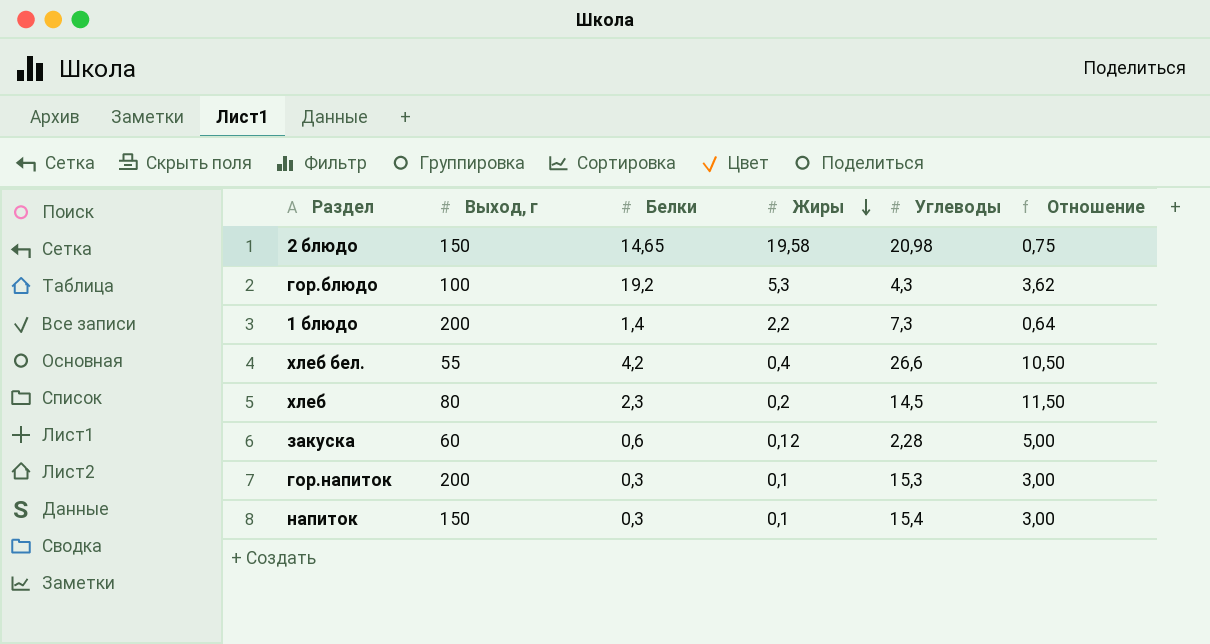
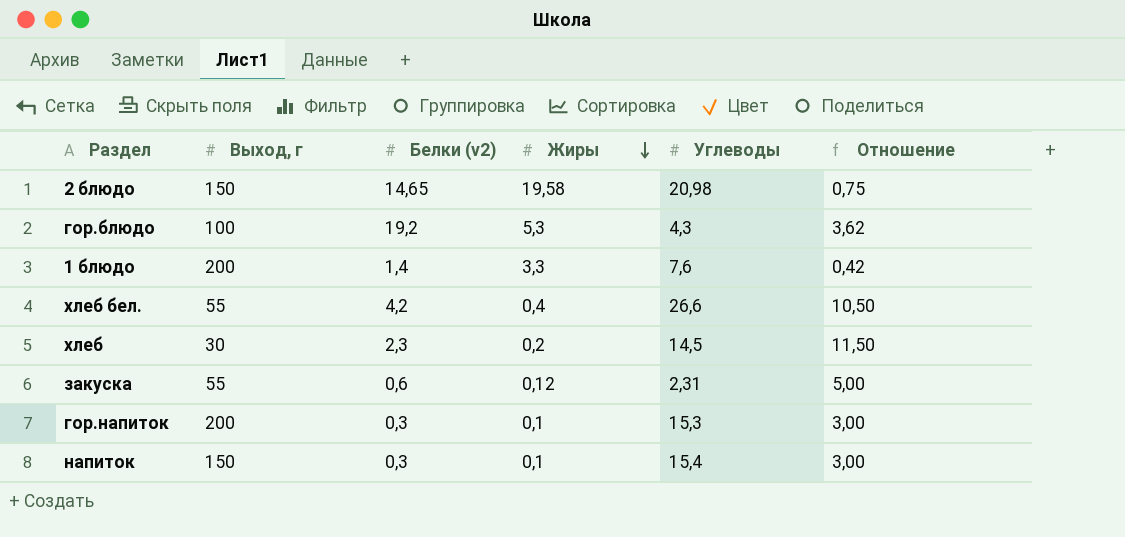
column name: Белки -> Белки (v2)
1 блюдо | Жиры: 2,2 -> 3,3
1 блюдо | Углеводы: 7,3 -> 7,6
1 блюдо | Отношение: 0,64 -> 0,42
хлеб | Выход, г: 80 -> 30
закуска | Выход, г: 60 -> 55
закуска | Углеводы: 2,28 -> 2,31

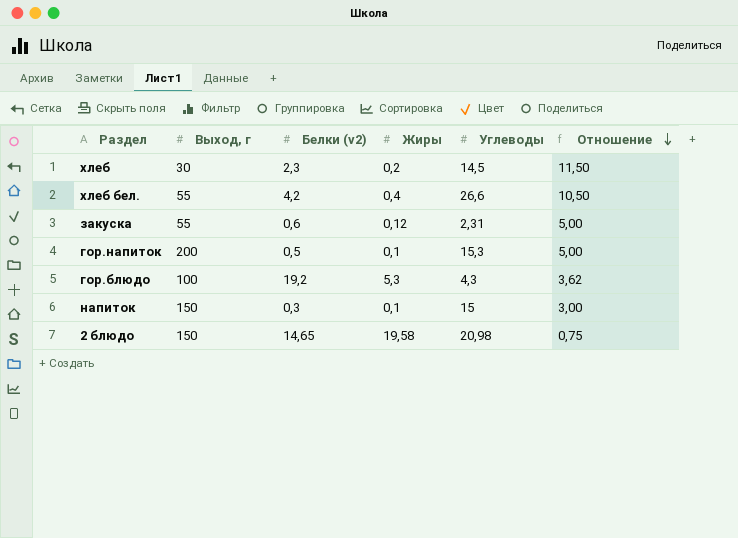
row order: Жиры descending -> Отношение descending
row 1 блюдо: 200 | 1,4 | 3,3 | 7,6 | 0,42 -> none
гор.напиток | Белки (v2): 0,3 -> 0,5
гор.напиток | Отношение: 3,00 -> 5,00
напиток | Углеводы: 15,4 -> 15

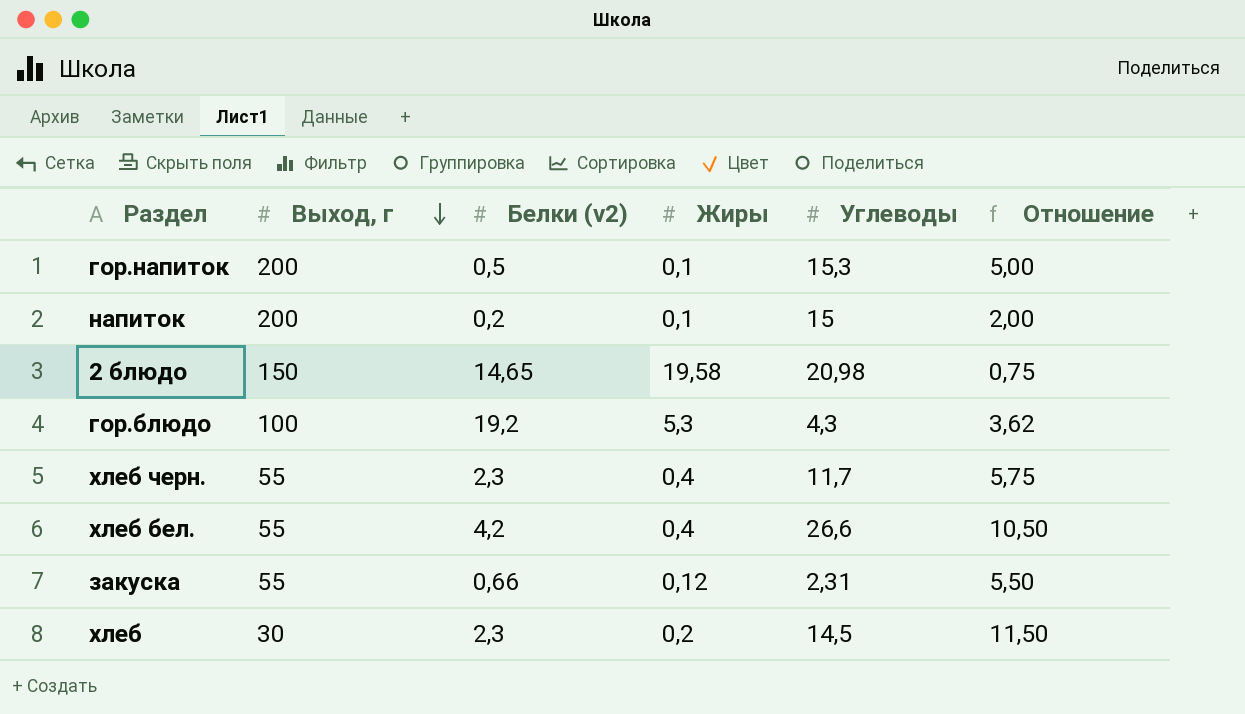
row order: Отношение descending -> Выход, г descending
напиток | Выход, г: 150 -> 200
напиток | Белки (v2): 0,3 -> 0,2
напиток | Отношение: 3,00 -> 2,00
row хлеб черн.: none -> 55 | 2,3 | 0,4 | 11,7 | 5,75
закуска | Белки (v2): 0,6 -> 0,66
закуска | Отношение: 5,00 -> 5,50

